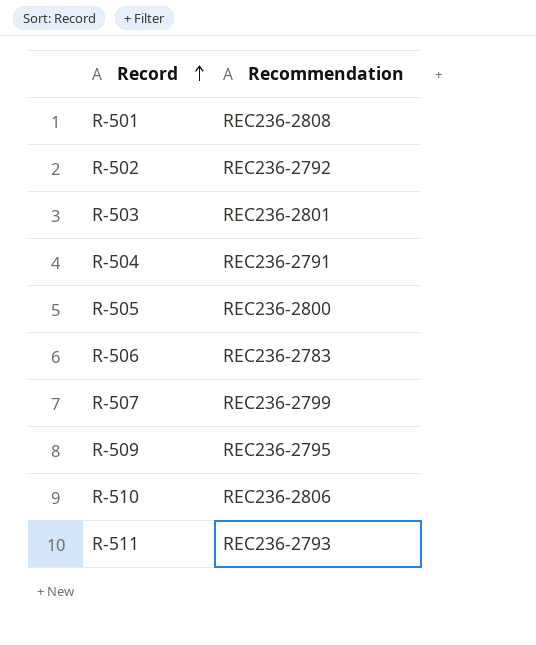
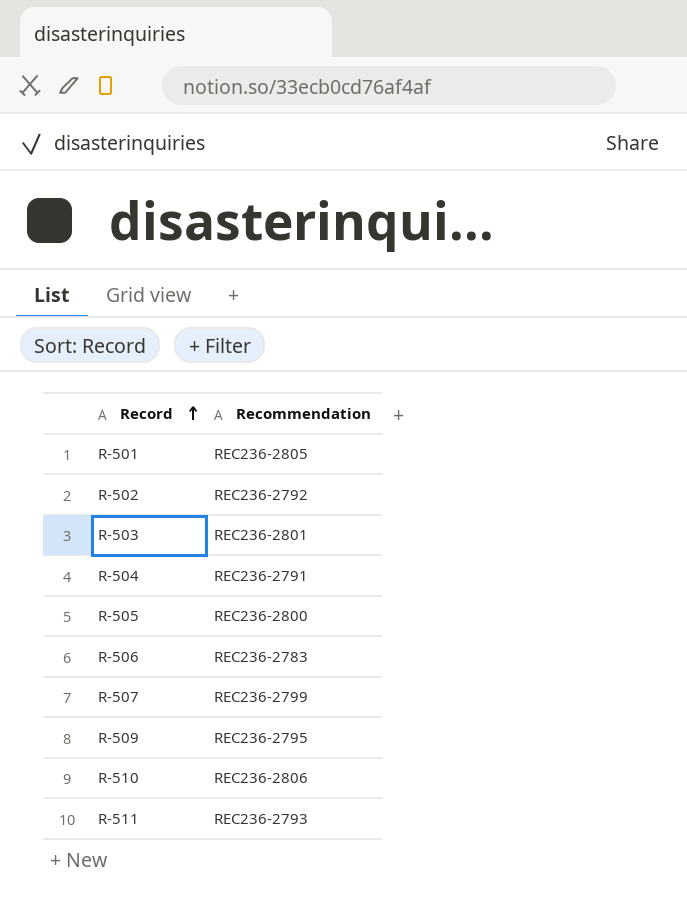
R-501 | Recommendation: REC236-2808 -> REC236-2805

